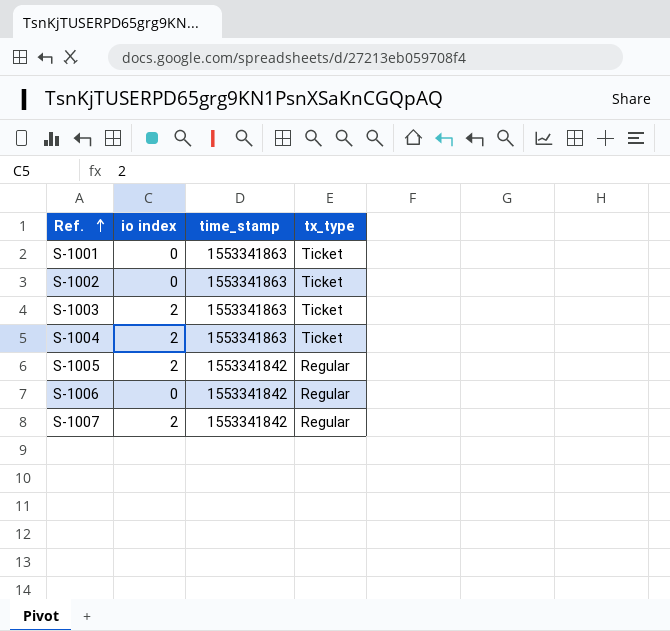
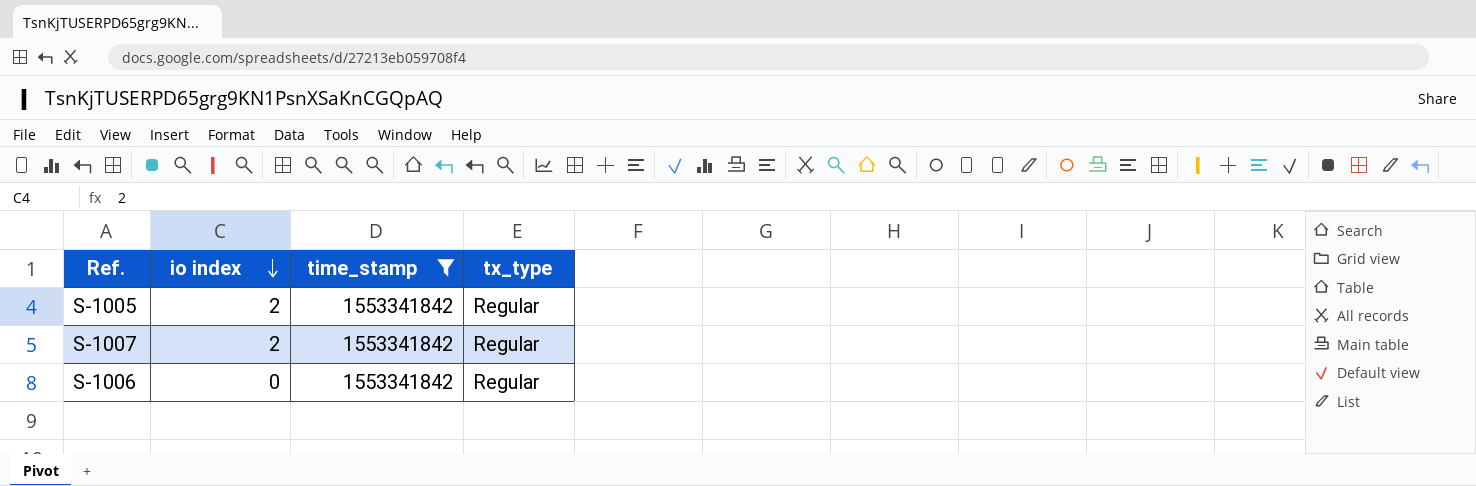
filter: none -> time_stamp = 1553341842
row order: Ref. ascending -> io index descending

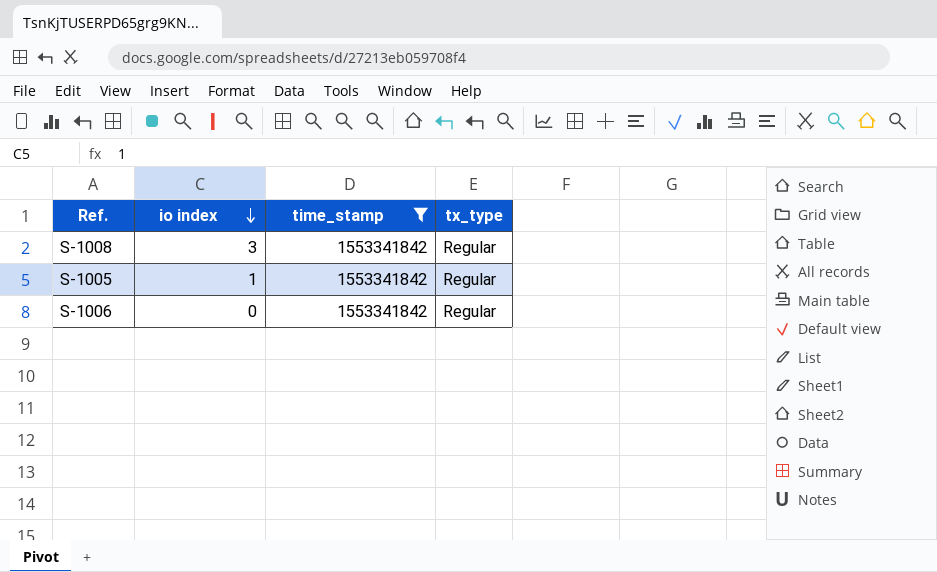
row S-1007: 2 | 1553341842 | Regular -> none
row S-1008: none -> 3 | 1553341842 | Regular
S-1005 | io index: 2 -> 1

